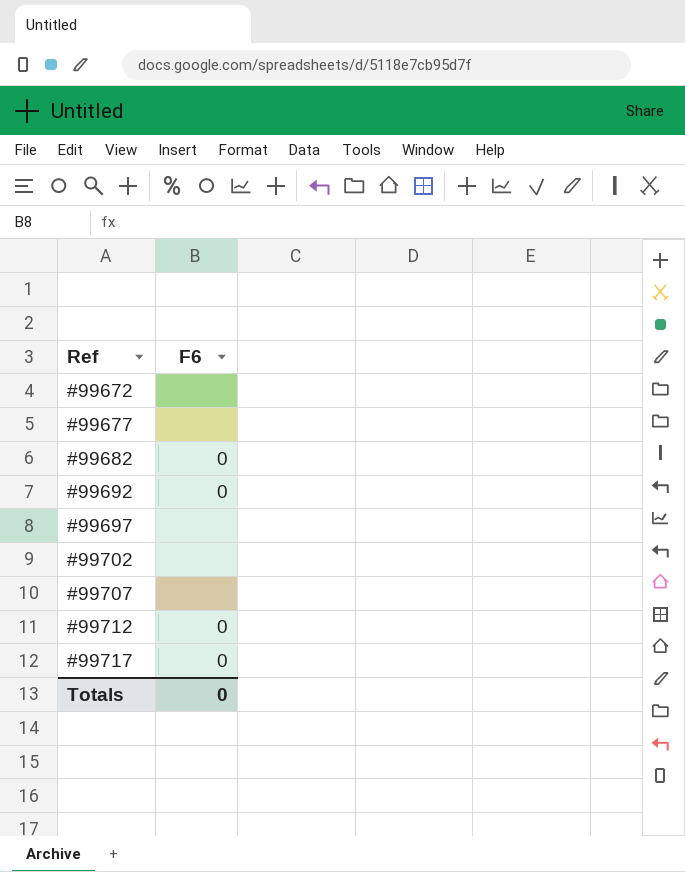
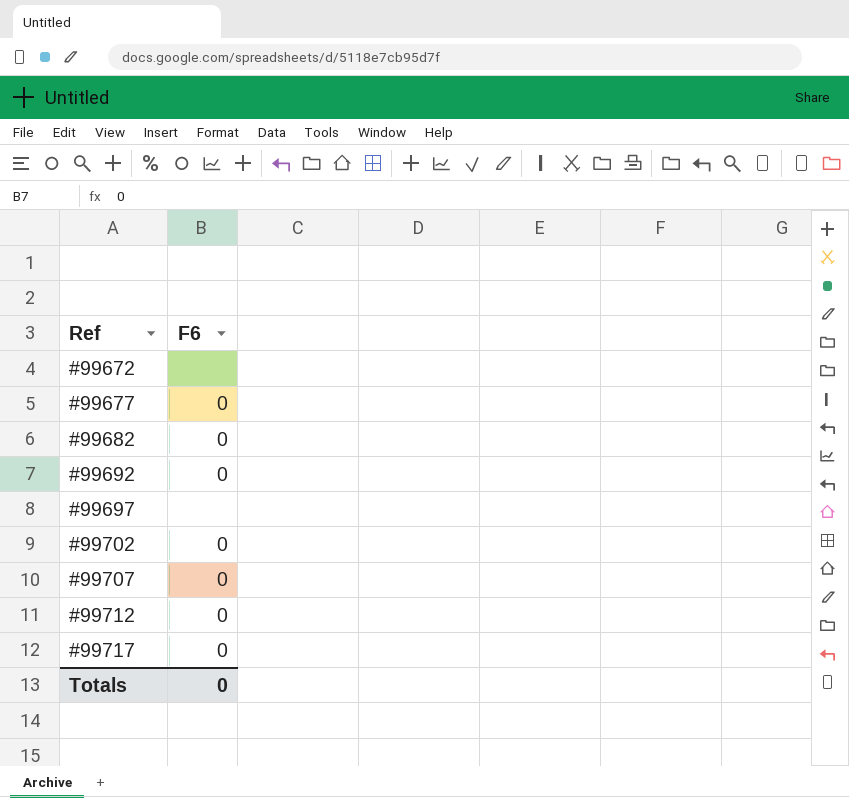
#99677 | F6: none -> 0
#99702 | F6: none -> 0
#99707 | F6: none -> 0

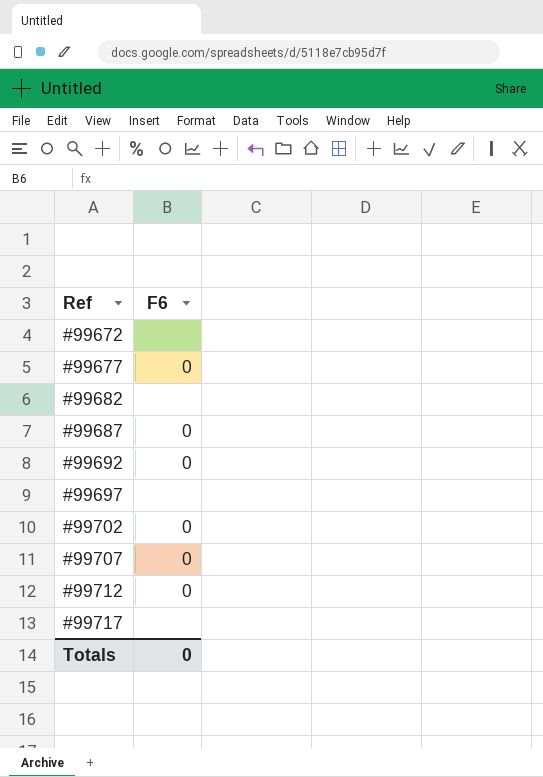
#99682 | F6: 0 -> none
row #99687: none -> 0
#99717 | F6: 0 -> none

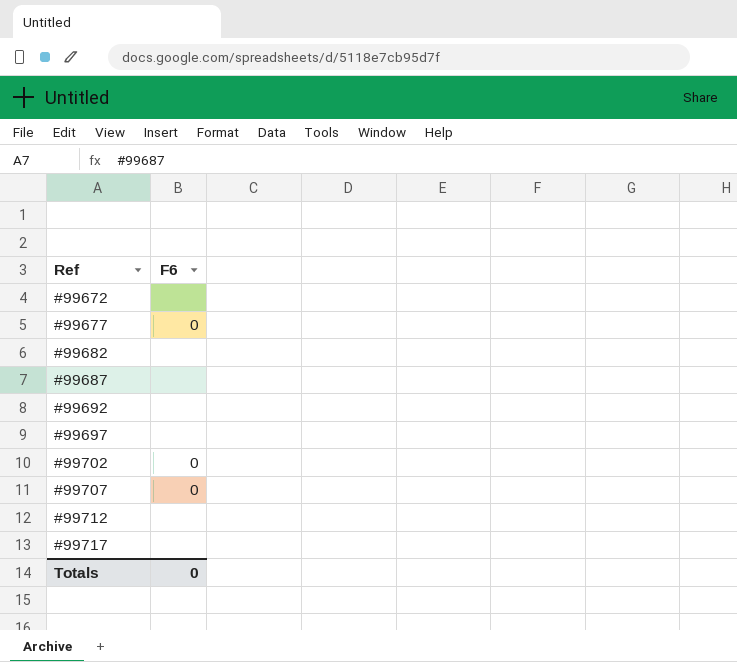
#99687 | F6: 0 -> none
#99692 | F6: 0 -> none
#99712 | F6: 0 -> none

